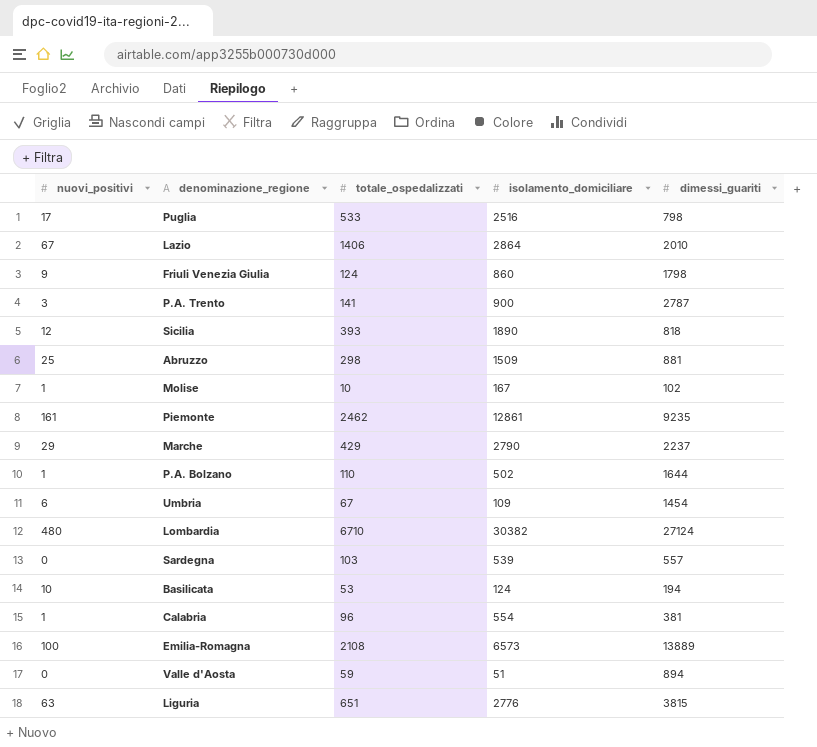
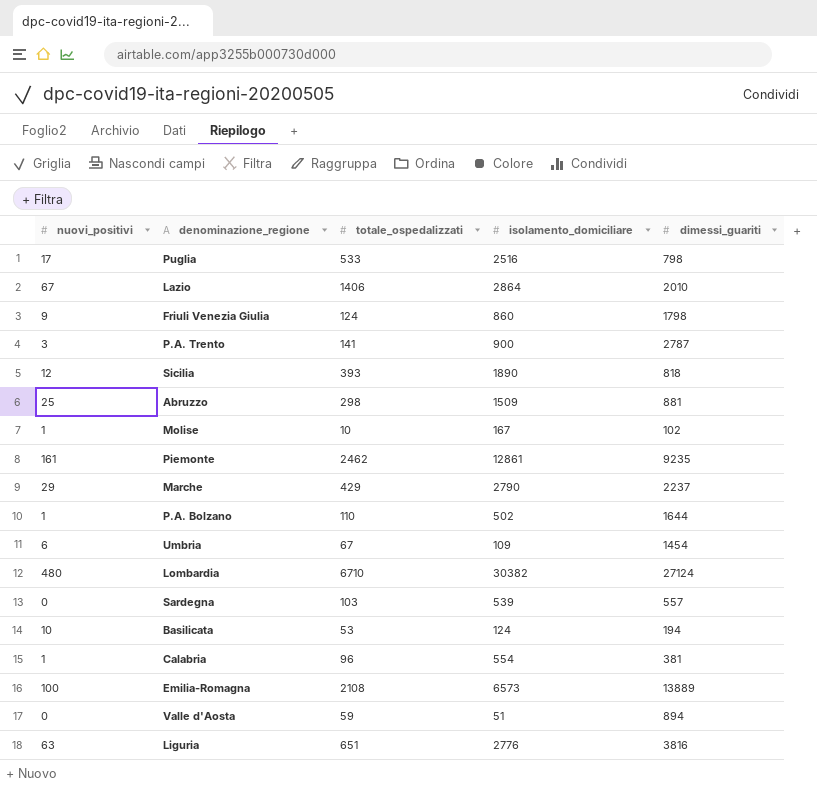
Liguria | dimessi_guariti: 3815 -> 3816

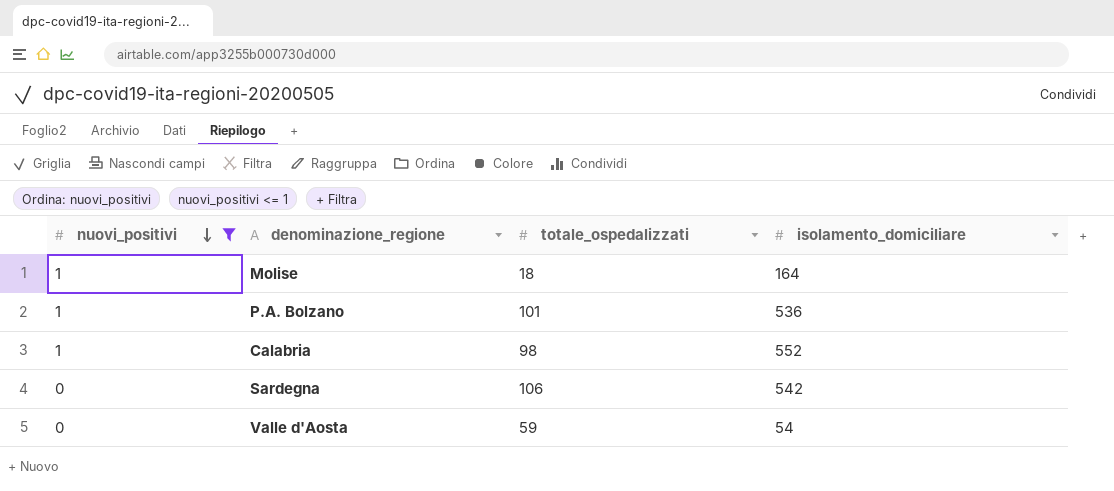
filter: none -> nuovi_positivi <= 1
row order: none -> nuovi_positivi descending
column dimessi_guariti | position: 5 -> none
Molise | totale_ospedalizzati: 10 -> 18
Molise | isolamento_domiciliare: 167 -> 164
P.A. Bolzano | totale_ospedalizzati: 110 -> 101
P.A. Bolzano | isolamento_domiciliare: 502 -> 536
Calabria | totale_ospedalizzati: 96 -> 98
Calabria | isolamento_domiciliare: 554 -> 552
Sardegna | totale_ospedalizzati: 103 -> 106
Sardegna | isolamento_domiciliare: 539 -> 542
Valle d'Aosta | isolamento_domiciliare: 51 -> 54

